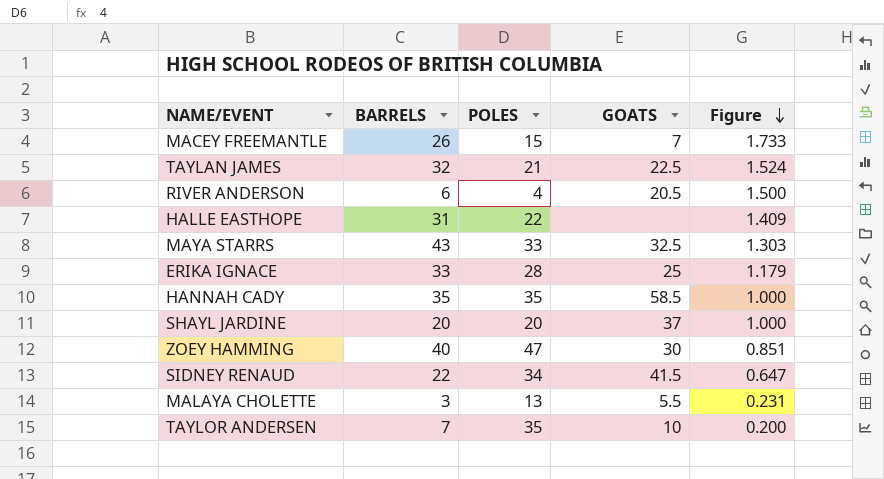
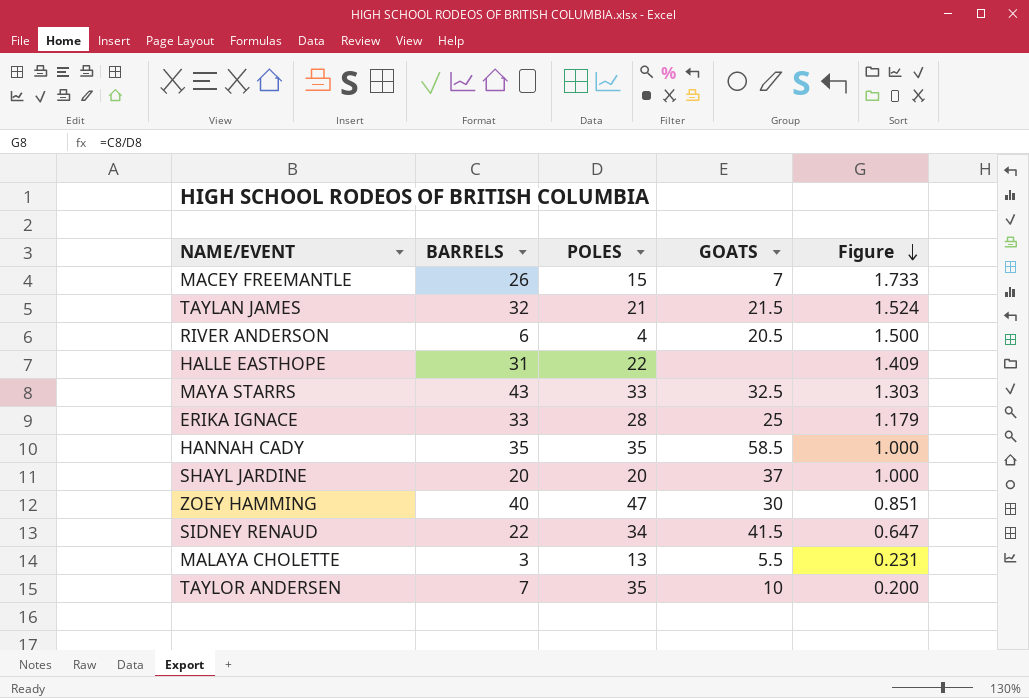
TAYLAN JAMES | GOATS: 22.5 -> 21.5

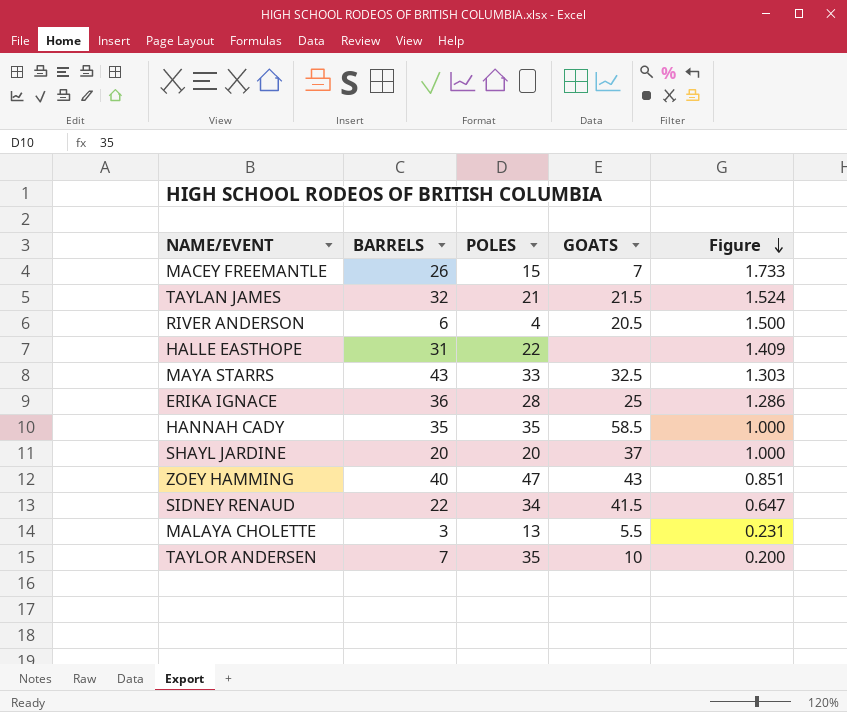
ERIKA IGNACE | BARRELS: 33 -> 36
ERIKA IGNACE | Figure: 1.179 -> 1.286
ZOEY HAMMING | GOATS: 30 -> 43

